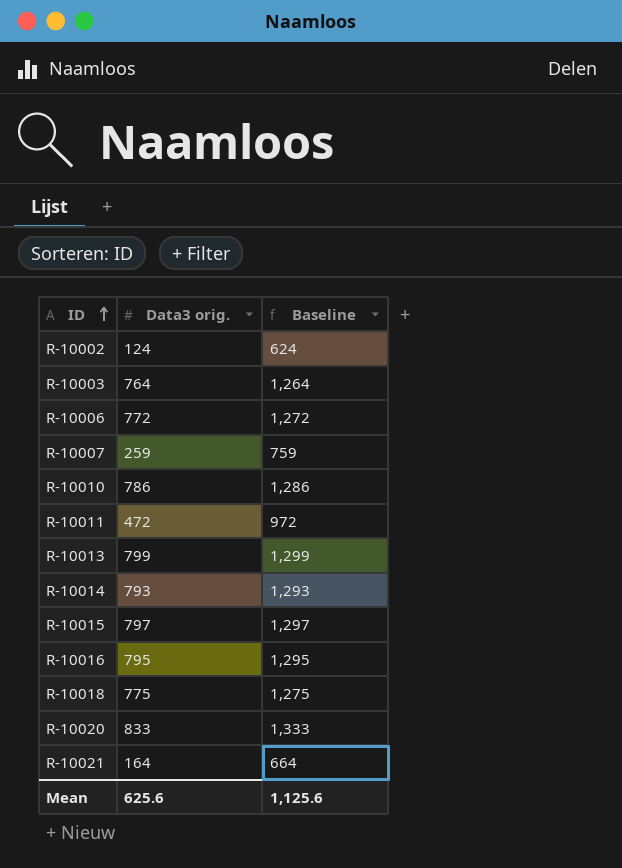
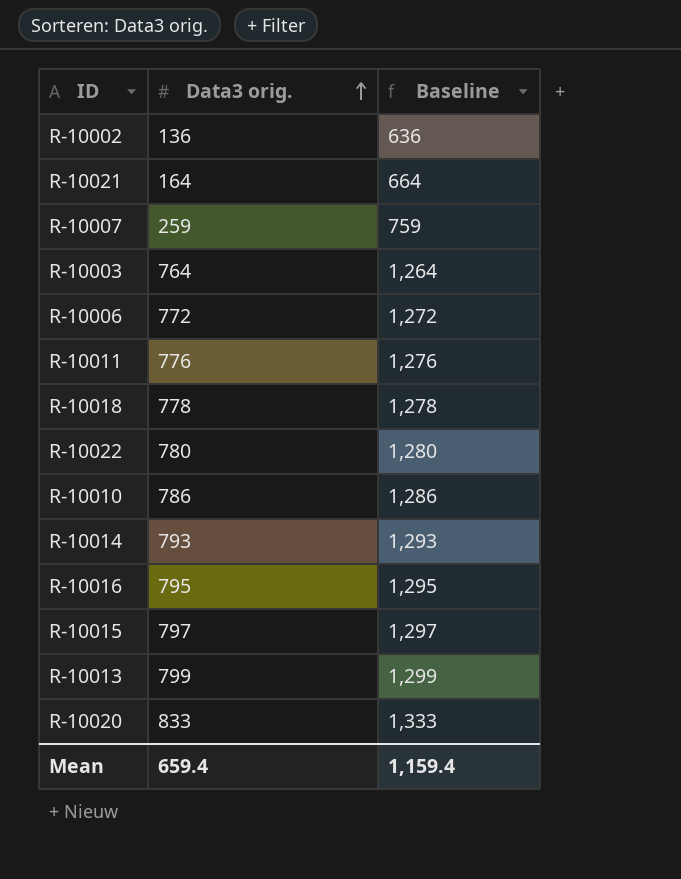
row order: ID ascending -> Data3 orig. ascending
R-10002 | Data3 orig.: 124 -> 136
R-10002 | Baseline: 624 -> 636
R-10011 | Data3 orig.: 472 -> 776
R-10011 | Baseline: 972 -> 1,276
R-10018 | Data3 orig.: 775 -> 778
R-10018 | Baseline: 1,275 -> 1,278
row R-10022: none -> 780 | 1,280
Mean | Data3 orig.: 625.6 -> 659.4
Mean | Baseline: 1,125.6 -> 1,159.4

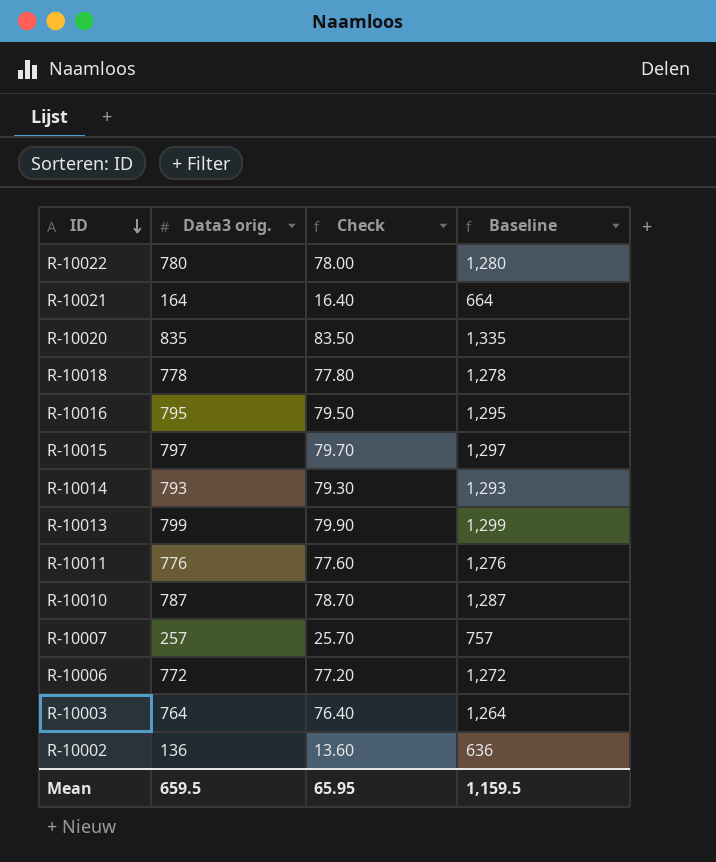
row order: Data3 orig. ascending -> ID descending
column Check | formula: none -> [Data3 orig.] * 0.1
R-10020 | Data3 orig.: 833 -> 835
R-10020 | Baseline: 1,333 -> 1,335
R-10010 | Data3 orig.: 786 -> 787
R-10010 | Baseline: 1,286 -> 1,287
R-10007 | Data3 orig.: 259 -> 257
R-10007 | Baseline: 759 -> 757
Mean | Data3 orig.: 659.4 -> 659.5
Mean | Baseline: 1,159.4 -> 1,159.5

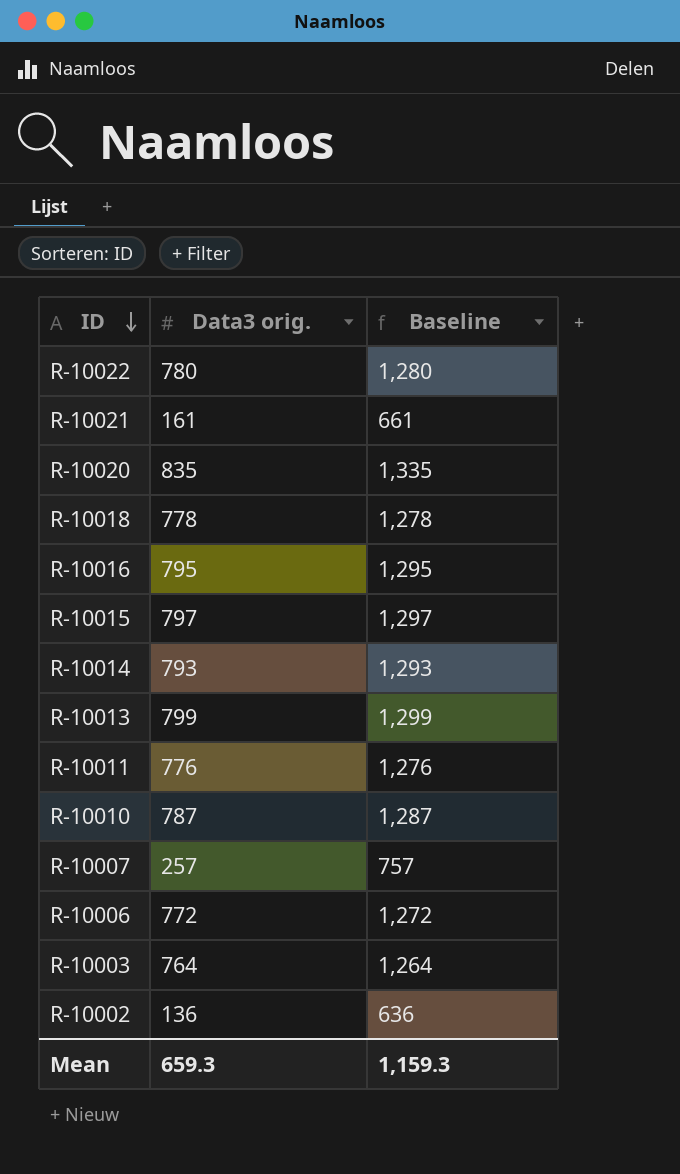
column Check | formula: [Data3 orig.] * 0.1 -> none
R-10021 | Data3 orig.: 164 -> 161
R-10021 | Baseline: 664 -> 661
Mean | Data3 orig.: 659.5 -> 659.3
Mean | Baseline: 1,159.5 -> 1,159.3

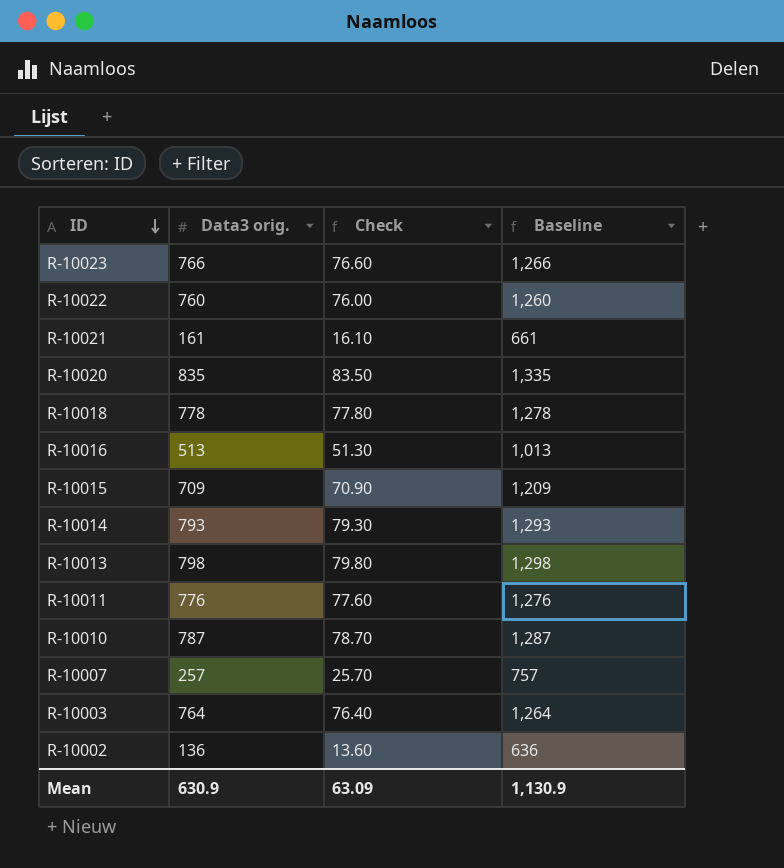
column Check | formula: none -> [Data3 orig.] * 0.1
row R-10006: 772 | 1,272 -> none
row R-10023: none -> 766 | 76.60 | 1,266
R-10022 | Data3 orig.: 780 -> 760
R-10022 | Baseline: 1,280 -> 1,260
R-10016 | Data3 orig.: 795 -> 513
R-10016 | Baseline: 1,295 -> 1,013
R-10015 | Data3 orig.: 797 -> 709
R-10015 | Baseline: 1,297 -> 1,209
R-10013 | Data3 orig.: 799 -> 798
R-10013 | Baseline: 1,299 -> 1,298
Mean | Data3 orig.: 659.3 -> 630.9
Mean | Baseline: 1,159.3 -> 1,130.9

